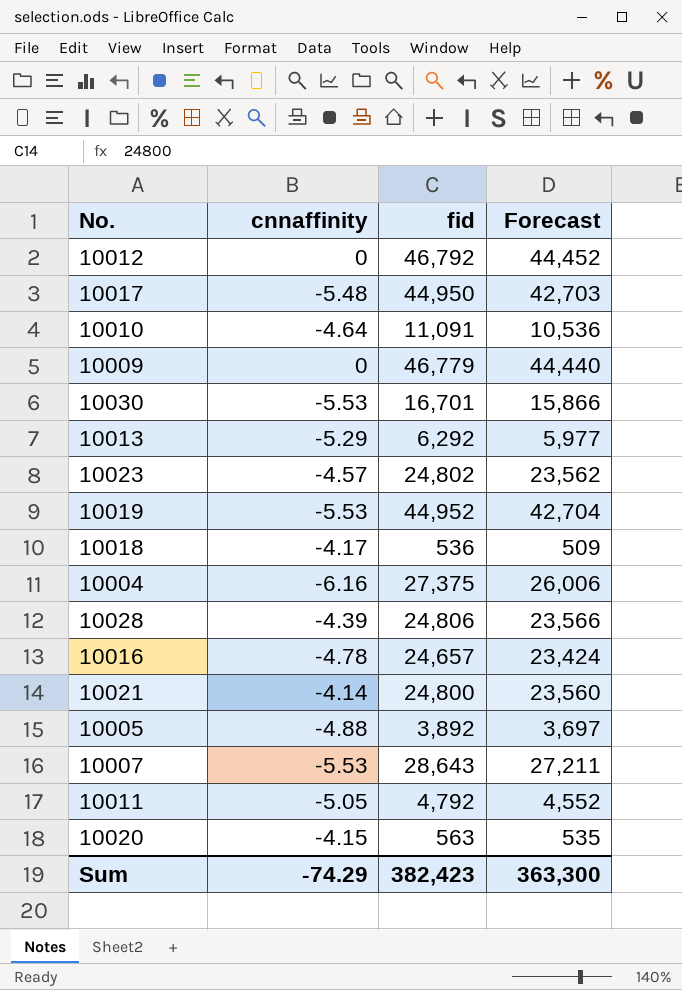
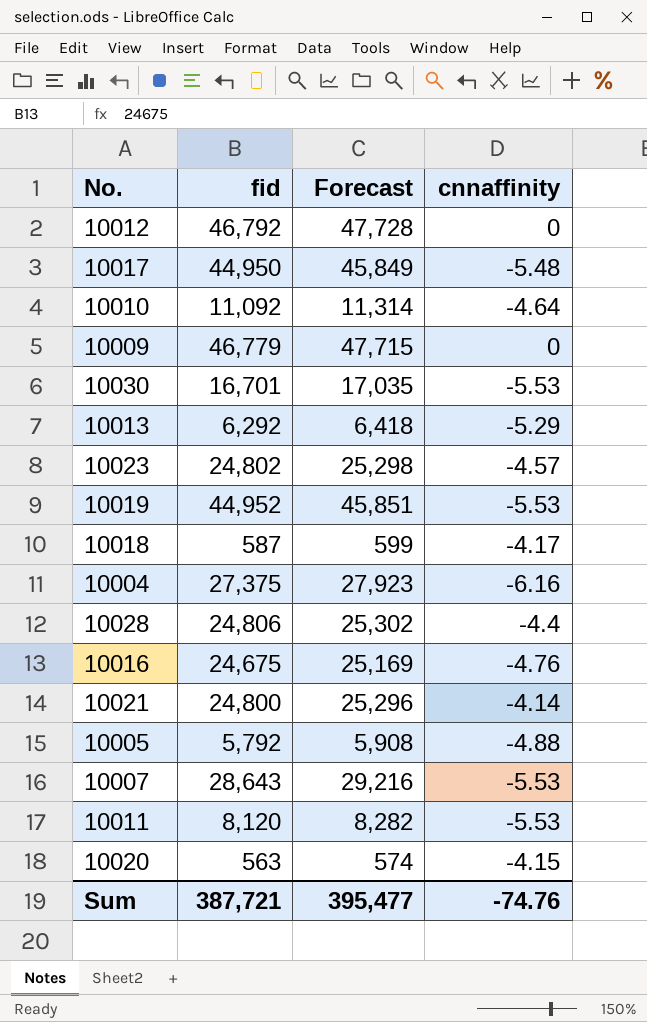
column Forecast | formula: [fid] * 0.95 -> [fid] * 1.02
column cnnaffinity | position: 2 -> 4
10010 | fid: 11,091 -> 11,092
10018 | fid: 536 -> 587
10028 | cnnaffinity: -4.39 -> -4.4
10016 | fid: 24,657 -> 24,675
10016 | cnnaffinity: -4.78 -> -4.76
10005 | fid: 3,892 -> 5,792
10011 | fid: 4,792 -> 8,120
10011 | cnnaffinity: -5.05 -> -5.53
Sum | fid: 382,423 -> 387,721
Sum | Forecast: 363,300 -> 395,477
Sum | cnnaffinity: -74.29 -> -74.76

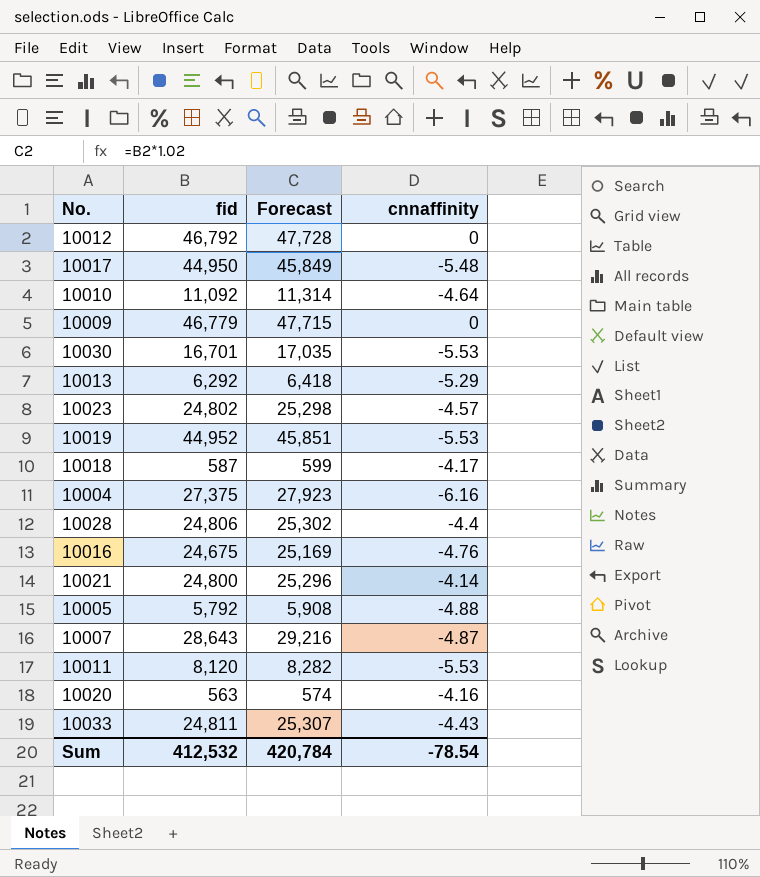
10007 | cnnaffinity: -5.53 -> -4.87
10020 | cnnaffinity: -4.15 -> -4.16
row 10033: none -> 24,811 | 25,307 | -4.43
Sum | fid: 387,721 -> 412,532
Sum | Forecast: 395,477 -> 420,784
Sum | cnnaffinity: -74.76 -> -78.54

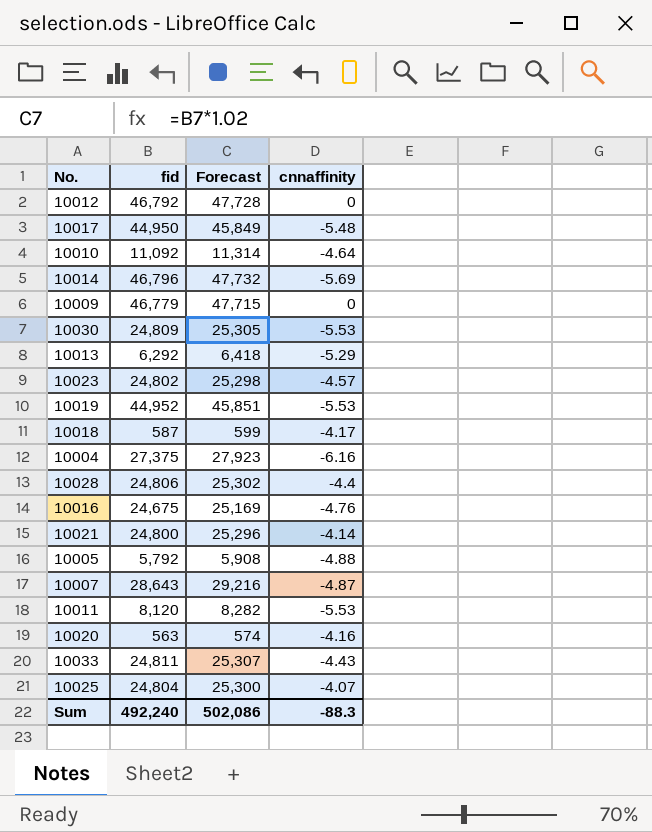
row 10014: none -> 46,796 | 47,732 | -5.69
10030 | fid: 16,701 -> 24,809
10030 | Forecast: 17,035 -> 25,305
row 10025: none -> 24,804 | 25,300 | -4.07
Sum | fid: 412,532 -> 492,240
Sum | Forecast: 420,784 -> 502,086
Sum | cnnaffinity: -78.54 -> -88.3

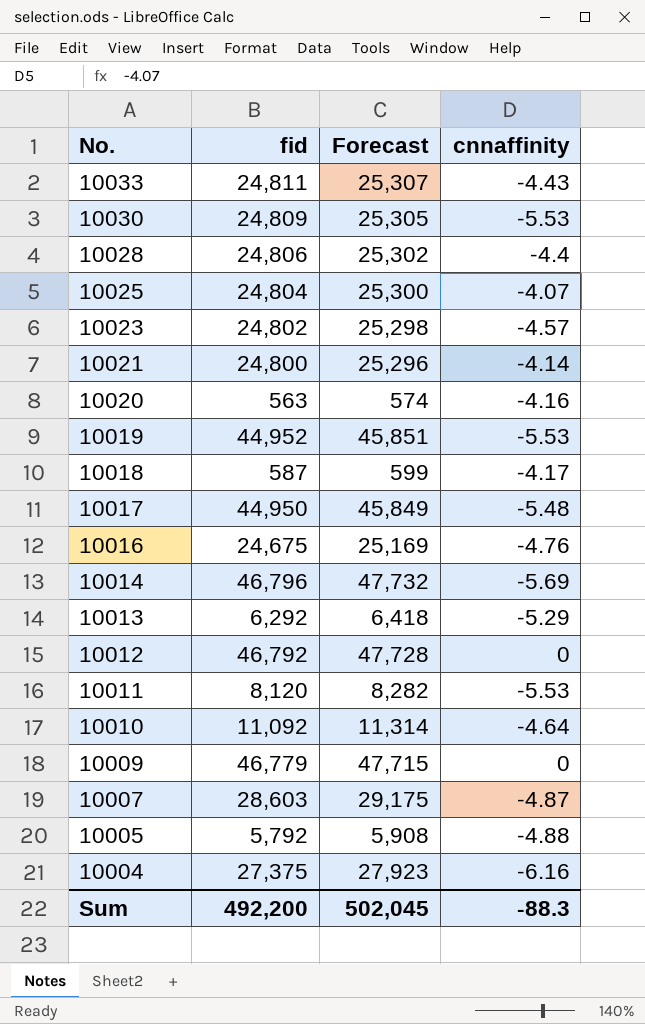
row order: none -> No. descending
10007 | fid: 28,643 -> 28,603
10007 | Forecast: 29,216 -> 29,175
Sum | fid: 492,240 -> 492,200
Sum | Forecast: 502,086 -> 502,045

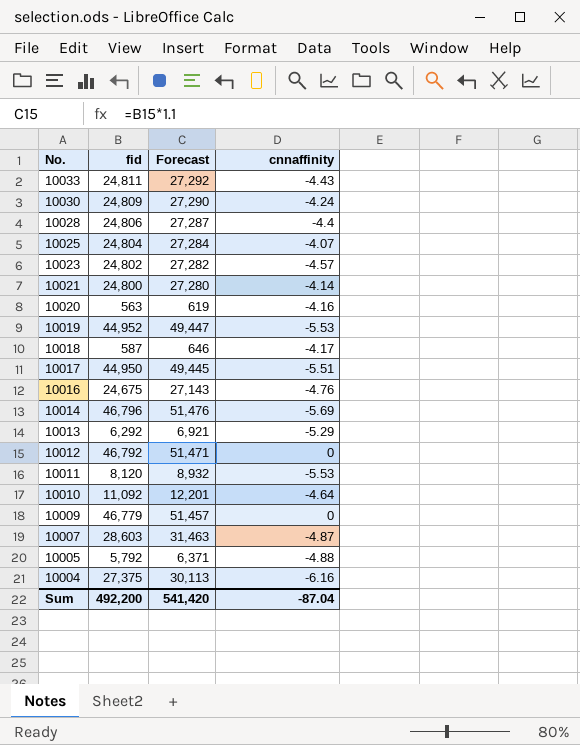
column Forecast | formula: [fid] * 1.02 -> [fid] * 1.1
10030 | cnnaffinity: -5.53 -> -4.24
10017 | cnnaffinity: -5.48 -> -5.51
Sum | Forecast: 502,045 -> 541,420
Sum | cnnaffinity: -88.3 -> -87.04

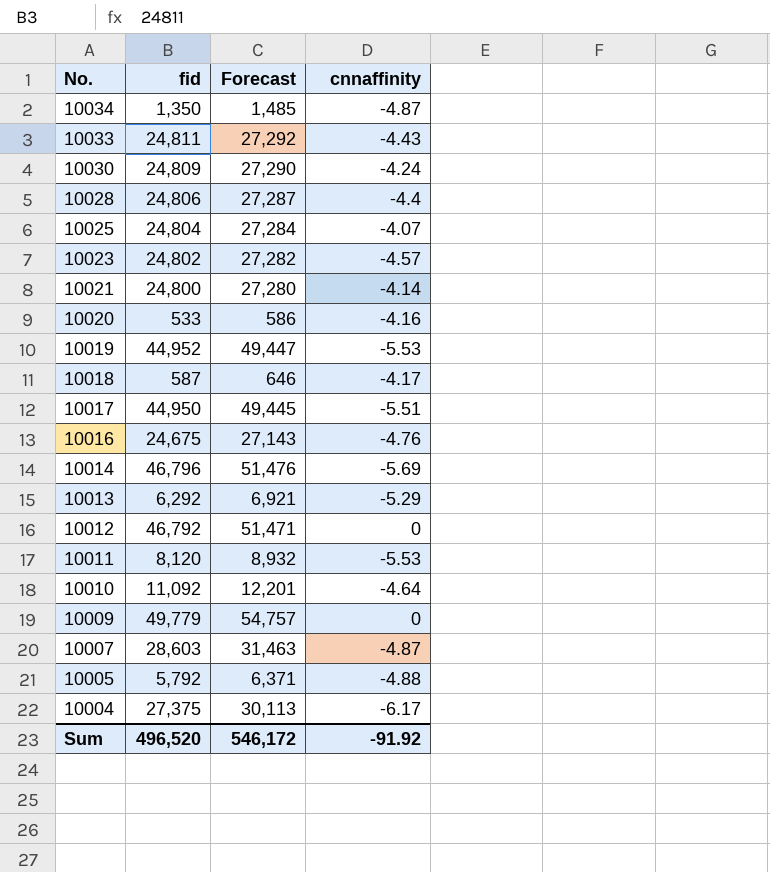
row 10034: none -> 1,350 | 1,485 | -4.87
10020 | fid: 563 -> 533
10020 | Forecast: 619 -> 586
10009 | fid: 46,779 -> 49,779
10009 | Forecast: 51,457 -> 54,757
10004 | cnnaffinity: -6.16 -> -6.17
Sum | fid: 492,200 -> 496,520
Sum | Forecast: 541,420 -> 546,172
Sum | cnnaffinity: -87.04 -> -91.92

